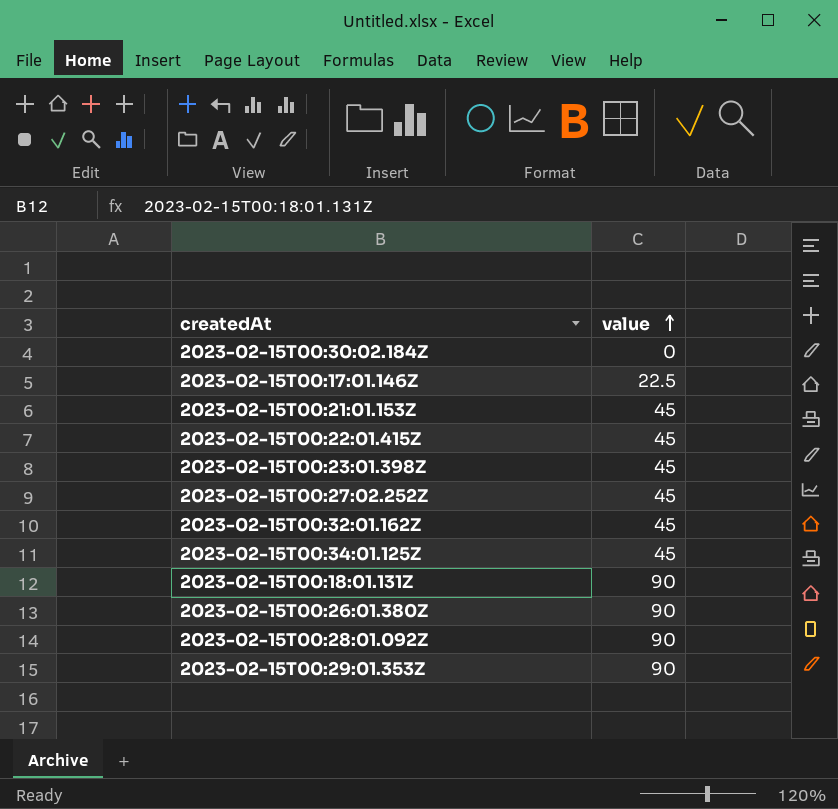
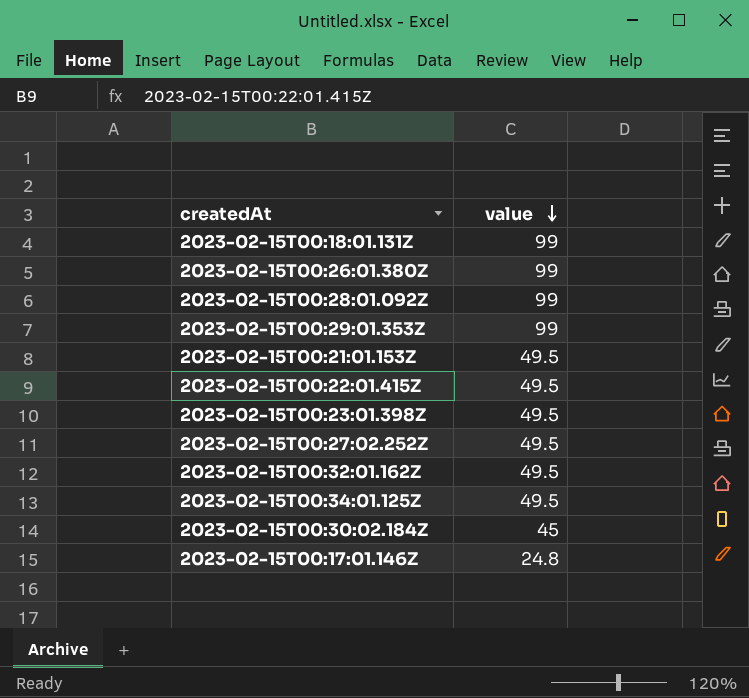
row order: value ascending -> value descending
2023-02-15T00:18:01.131Z | value: 90 -> 99
2023-02-15T00:26:01.380Z | value: 90 -> 99
2023-02-15T00:28:01.092Z | value: 90 -> 99
2023-02-15T00:29:01.353Z | value: 90 -> 99
2023-02-15T00:21:01.153Z | value: 45 -> 49.5
2023-02-15T00:22:01.415Z | value: 45 -> 49.5
2023-02-15T00:23:01.398Z | value: 45 -> 49.5
2023-02-15T00:27:02.252Z | value: 45 -> 49.5
2023-02-15T00:32:01.162Z | value: 45 -> 49.5
2023-02-15T00:34:01.125Z | value: 45 -> 49.5
2023-02-15T00:30:02.184Z | value: 0 -> 45
2023-02-15T00:17:01.146Z | value: 22.5 -> 24.8

